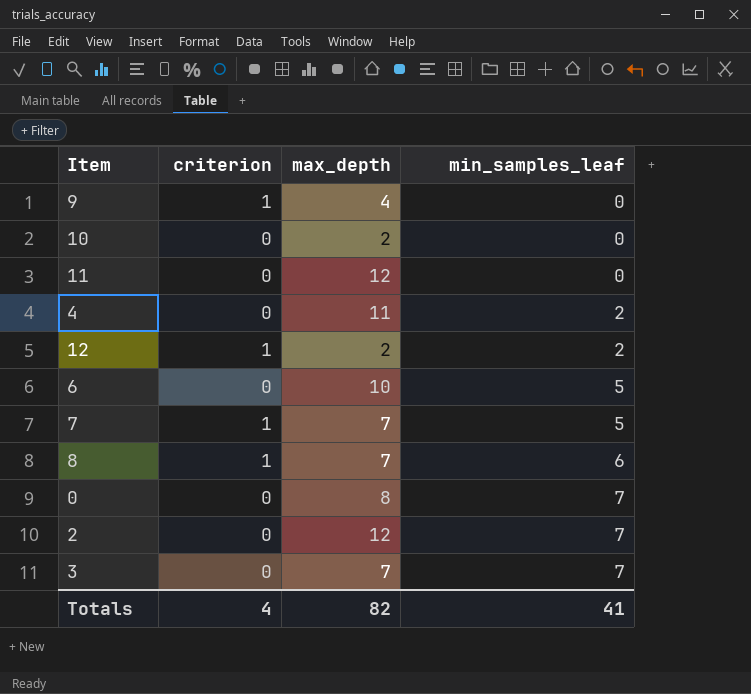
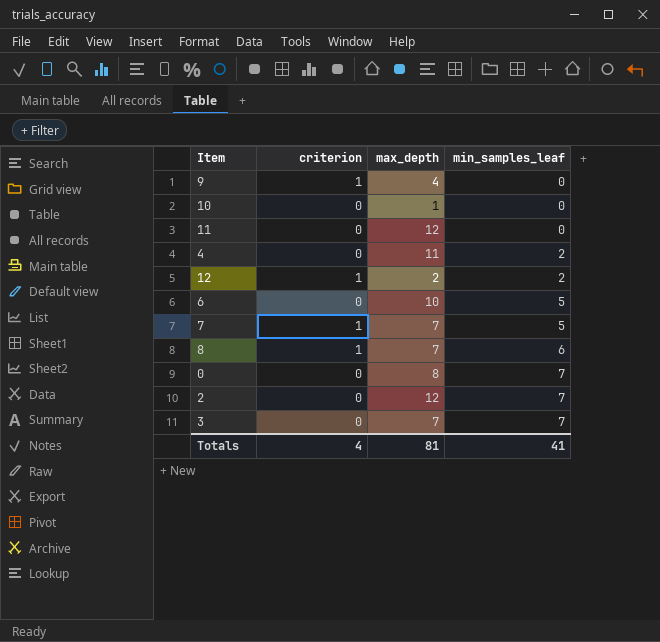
10 | max_depth: 2 -> 1
Totals | max_depth: 82 -> 81

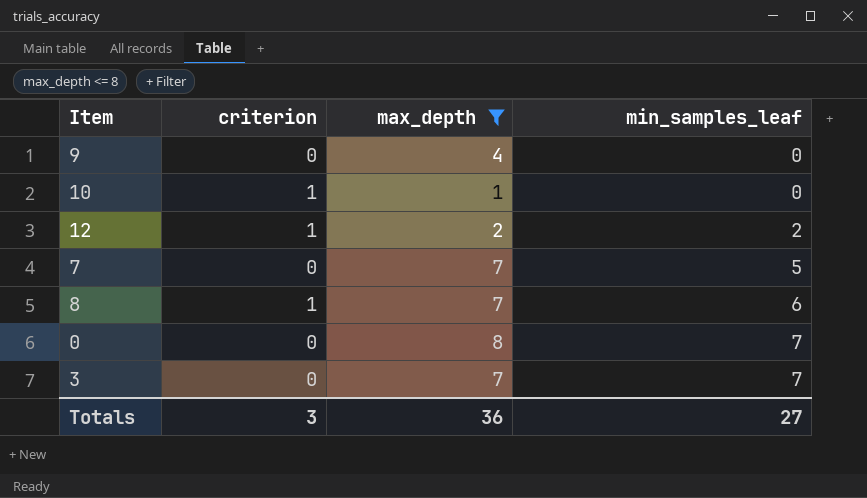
filter: none -> max_depth <= 8
9 | criterion: 1 -> 0
10 | criterion: 0 -> 1
7 | criterion: 1 -> 0
Totals | criterion: 4 -> 3
Totals | max_depth: 81 -> 36
Totals | min_samples_leaf: 41 -> 27

